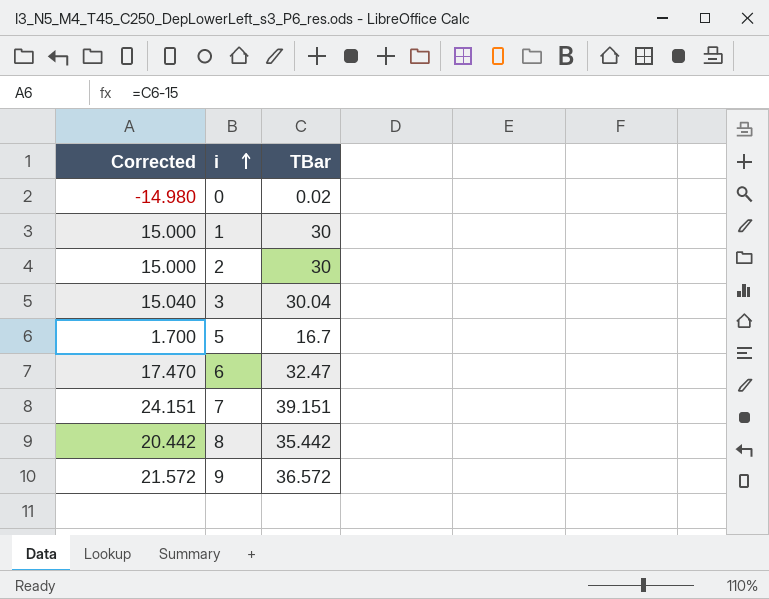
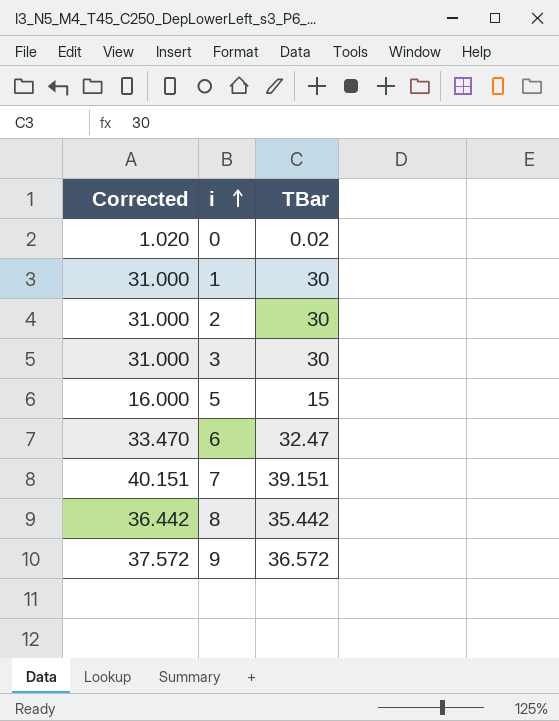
column Corrected | formula: [TBar] - 15 -> [TBar] + 1
3 | TBar: 30.04 -> 30
5 | TBar: 16.7 -> 15

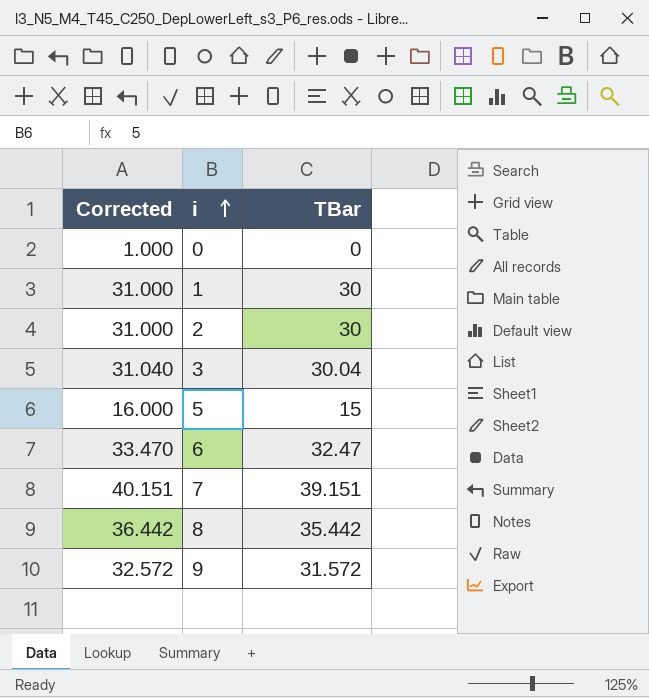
0 | Corrected: 1.020 -> 1.000
0 | TBar: 0.02 -> 0
3 | Corrected: 31.000 -> 31.040
3 | TBar: 30 -> 30.04
9 | Corrected: 37.572 -> 32.572
9 | TBar: 36.572 -> 31.572

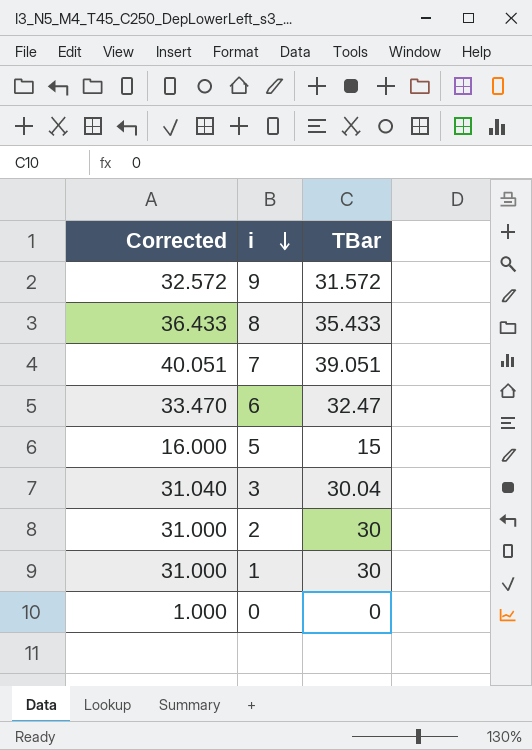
row order: i ascending -> i descending
8 | Corrected: 36.442 -> 36.433
8 | TBar: 35.442 -> 35.433
7 | Corrected: 40.151 -> 40.051
7 | TBar: 39.151 -> 39.051

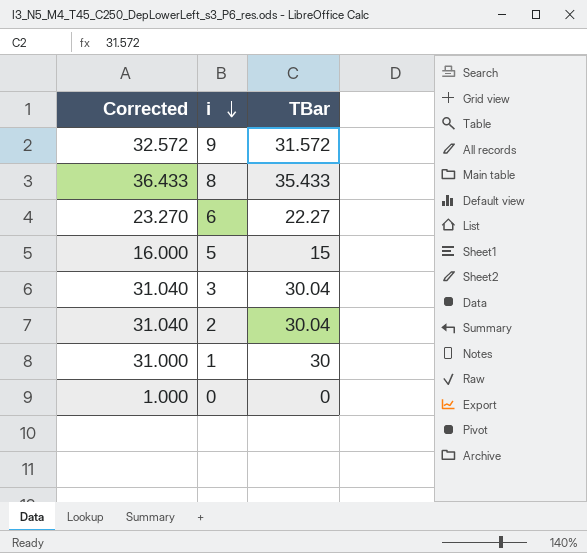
row 7: 40.051 | 39.051 -> none
6 | Corrected: 33.470 -> 23.270
6 | TBar: 32.47 -> 22.27
2 | Corrected: 31.000 -> 31.040
2 | TBar: 30 -> 30.04

